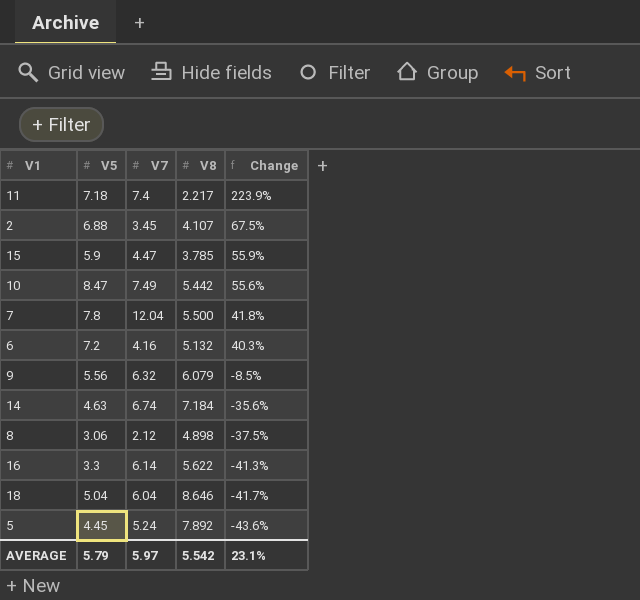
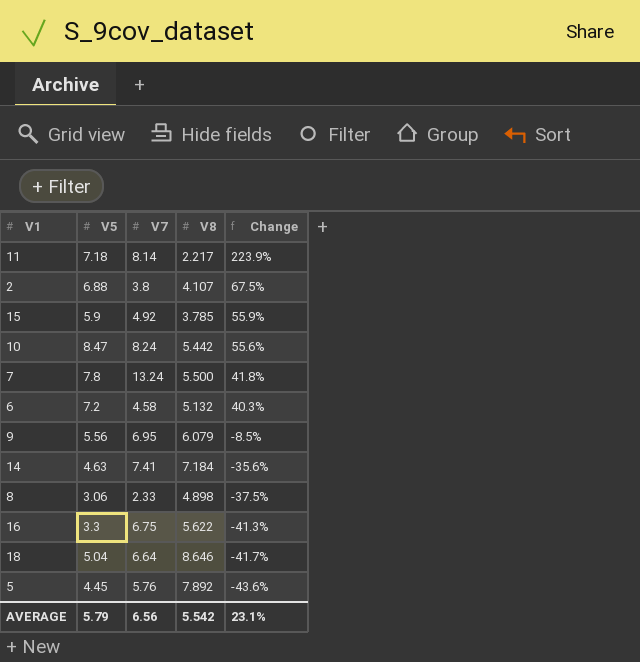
11 | V7: 7.4 -> 8.14
2 | V7: 3.45 -> 3.8
15 | V7: 4.47 -> 4.92
10 | V7: 7.49 -> 8.24
7 | V7: 12.04 -> 13.24
6 | V7: 4.16 -> 4.58
9 | V7: 6.32 -> 6.95
14 | V7: 6.74 -> 7.41
8 | V7: 2.12 -> 2.33
16 | V7: 6.14 -> 6.75
18 | V7: 6.04 -> 6.64
5 | V7: 5.24 -> 5.76
AVERAGE | V7: 5.97 -> 6.56

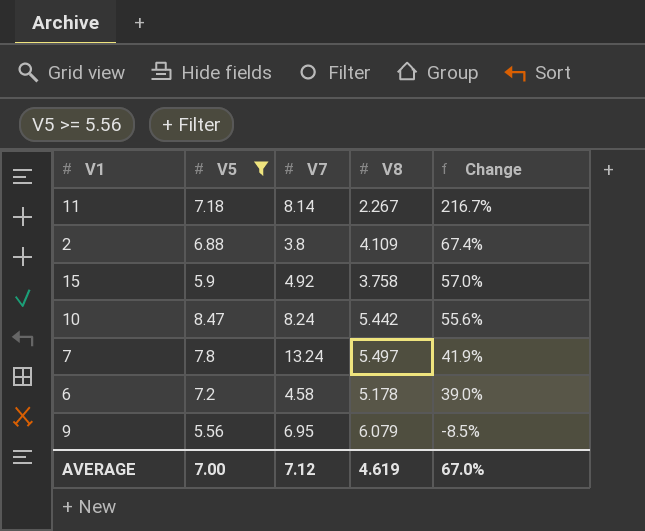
filter: none -> V5 >= 5.56
11 | V8: 2.217 -> 2.267
11 | Change: 223.9% -> 216.7%
2 | V8: 4.107 -> 4.109
2 | Change: 67.5% -> 67.4%
15 | V8: 3.785 -> 3.758
15 | Change: 55.9% -> 57.0%
7 | V8: 5.500 -> 5.497
7 | Change: 41.8% -> 41.9%
6 | V8: 5.132 -> 5.178
6 | Change: 40.3% -> 39.0%
AVERAGE | V5: 5.79 -> 7.00
AVERAGE | V7: 6.56 -> 7.12
AVERAGE | V8: 5.542 -> 4.619
AVERAGE | Change: 23.1% -> 67.0%

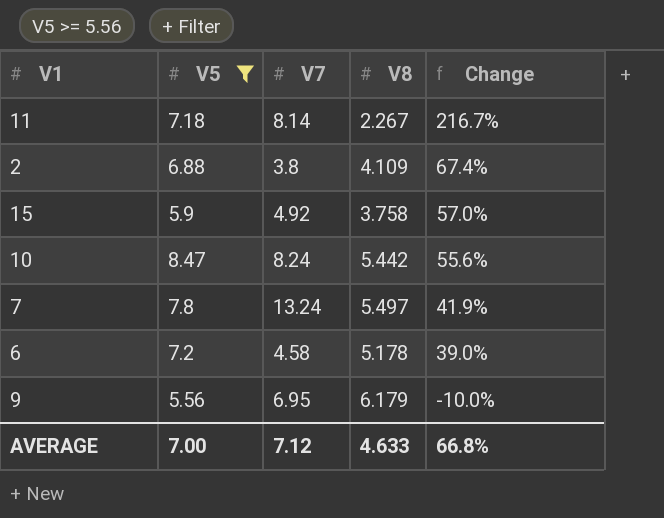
9 | V8: 6.079 -> 6.179
9 | Change: -8.5% -> -10.0%
AVERAGE | V8: 4.619 -> 4.633
AVERAGE | Change: 67.0% -> 66.8%

